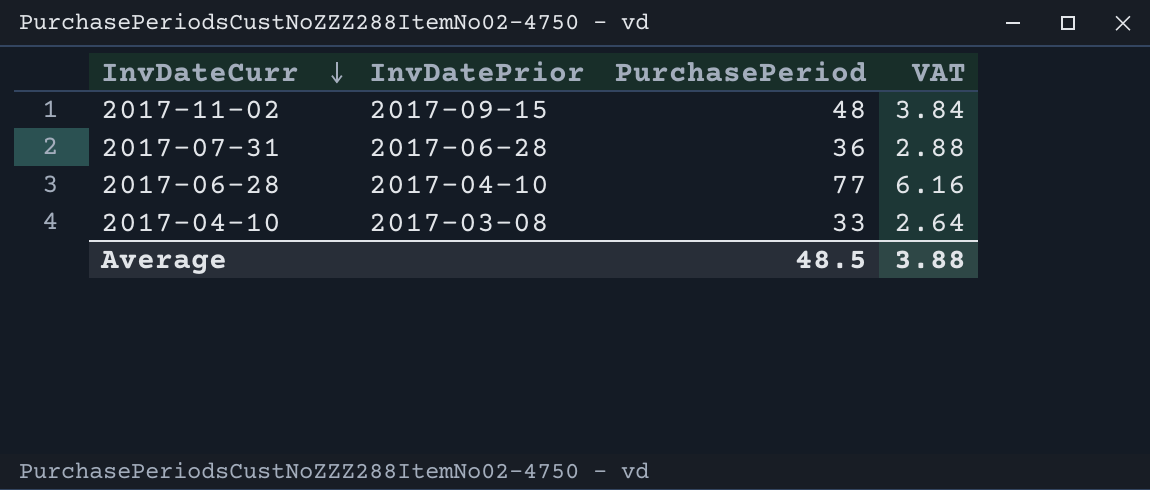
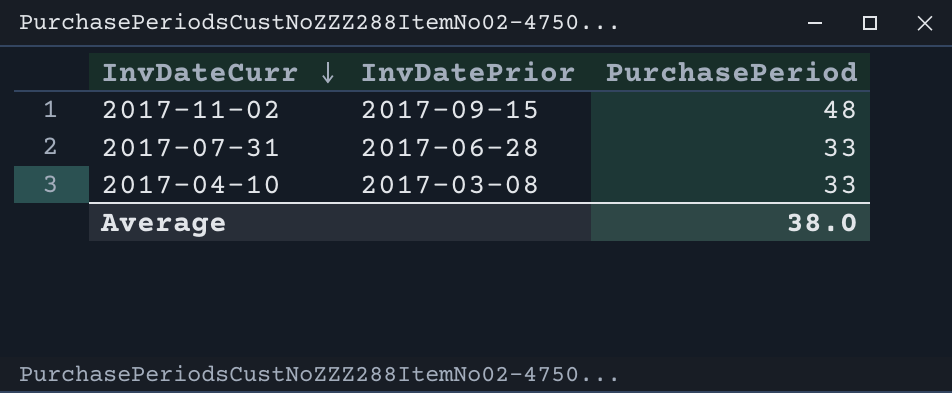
column VAT | formula: [PurchasePeriod] * 0.08 -> none
row 2017-06-28: 2017-04-10 | 77 | 6.16 -> none
2017-07-31 | PurchasePeriod: 36 -> 33
Average | PurchasePeriod: 48.5 -> 38.0

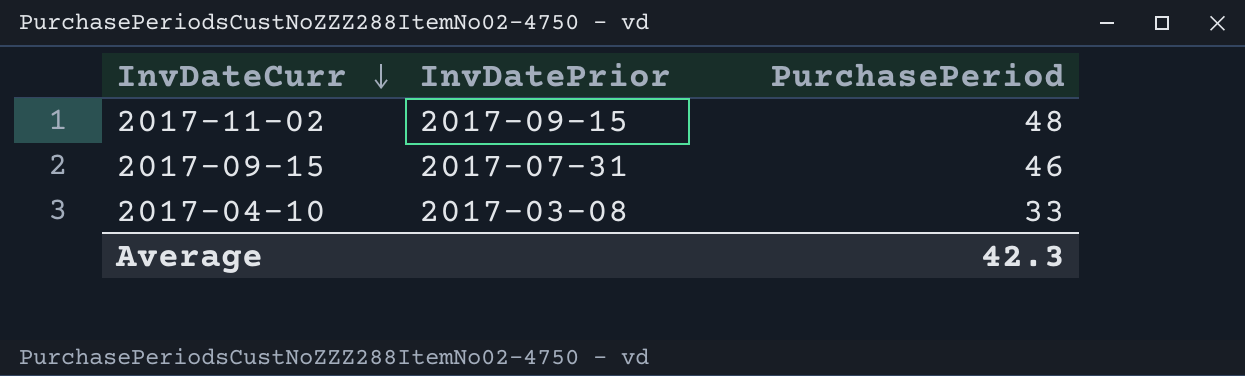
row 2017-07-31: 2017-06-28 | 33 -> none
row 2017-09-15: none -> 2017-07-31 | 46
Average | PurchasePeriod: 38.0 -> 42.3

